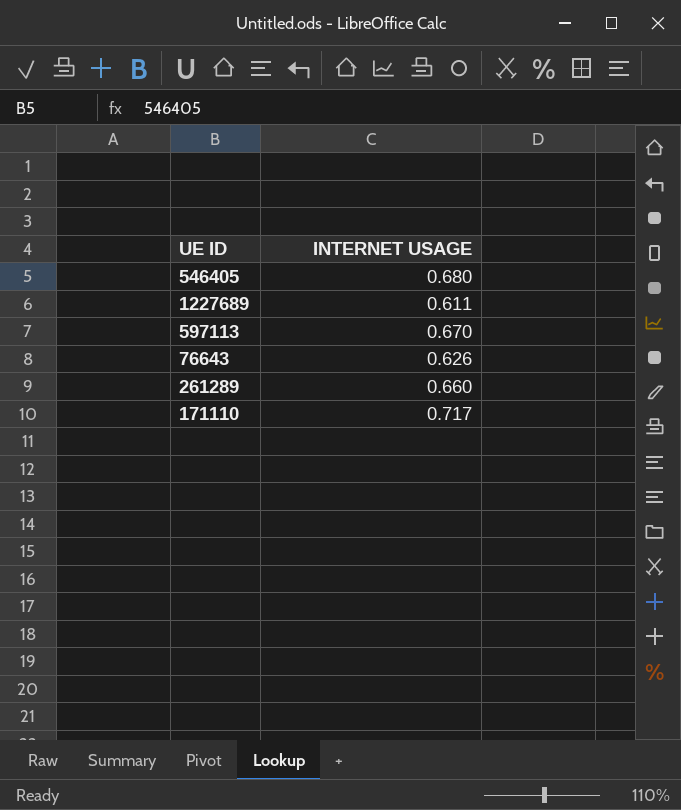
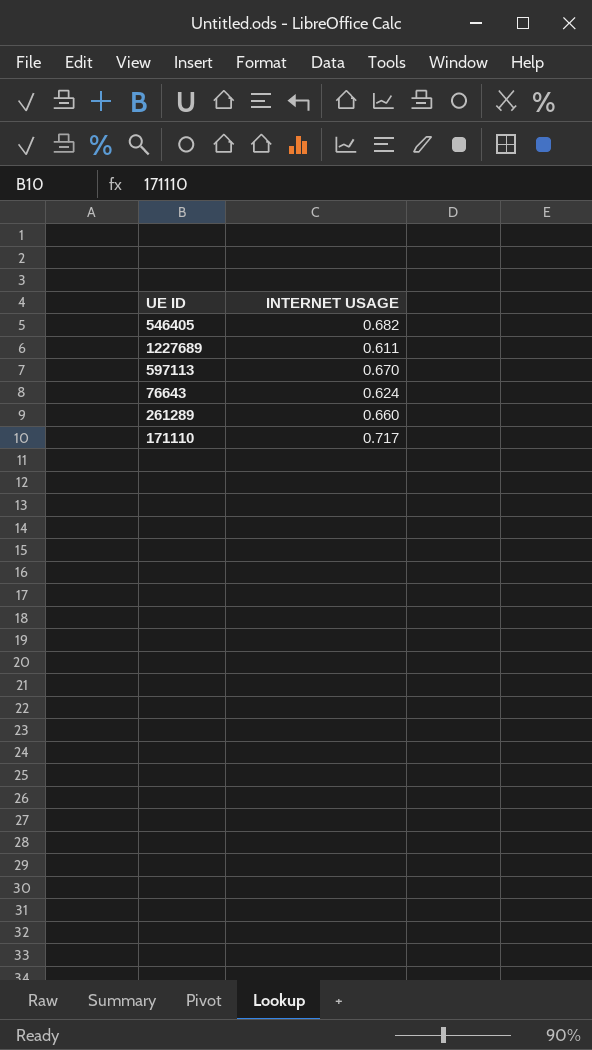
546405 | INTERNET USAGE: 0.680 -> 0.682
76643 | INTERNET USAGE: 0.626 -> 0.624

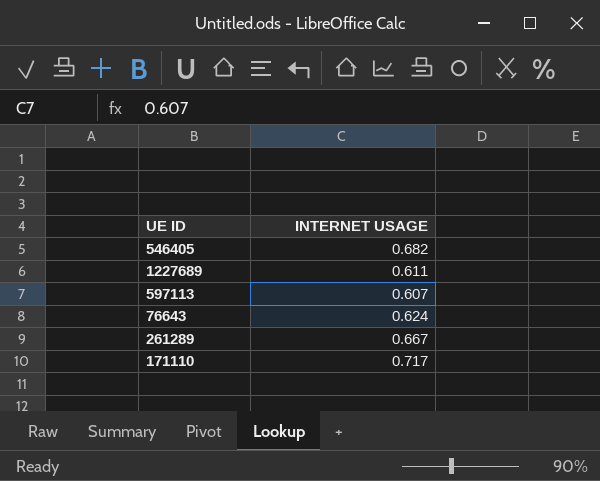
597113 | INTERNET USAGE: 0.670 -> 0.607
261289 | INTERNET USAGE: 0.660 -> 0.667

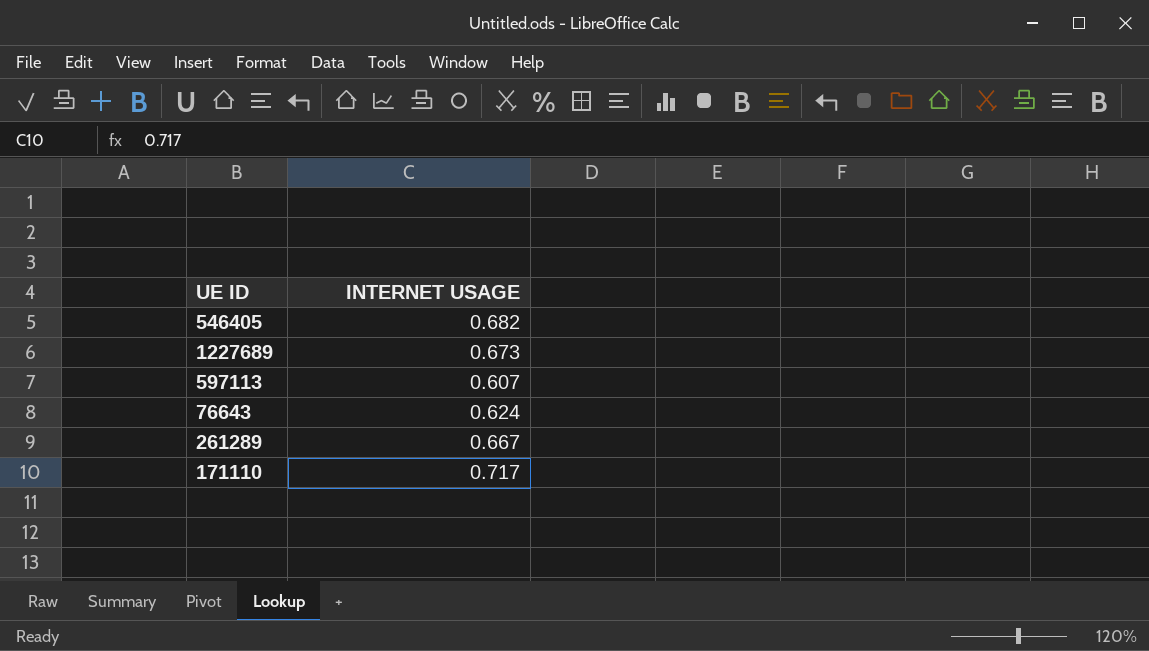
1227689 | INTERNET USAGE: 0.611 -> 0.673

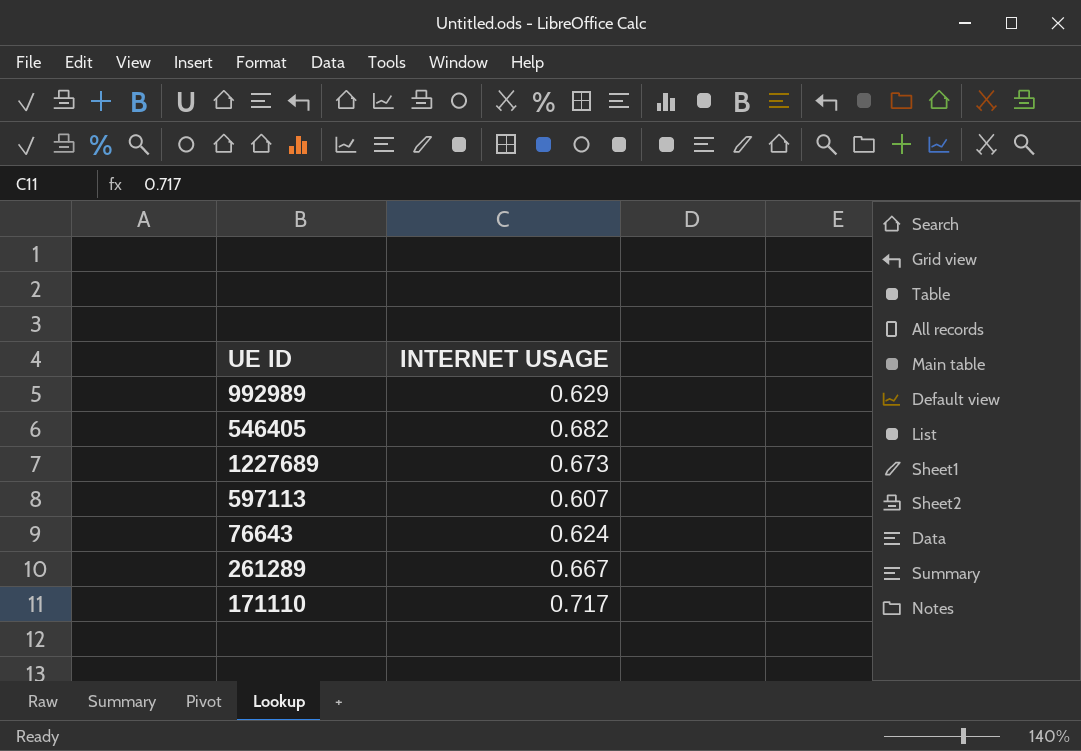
row 992989: none -> 0.629

